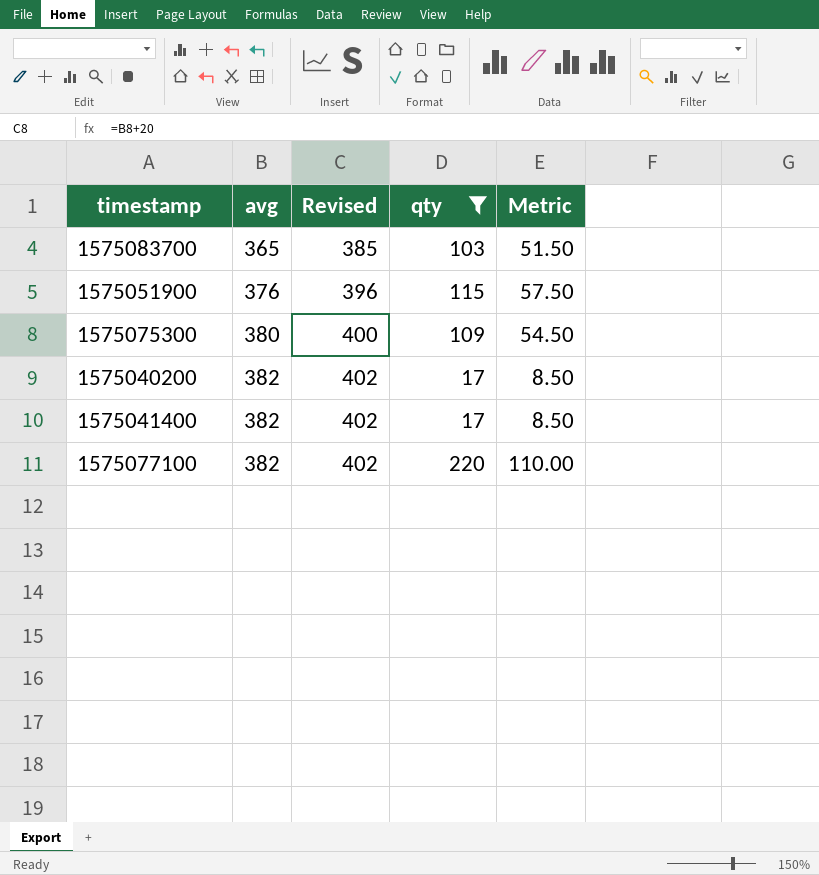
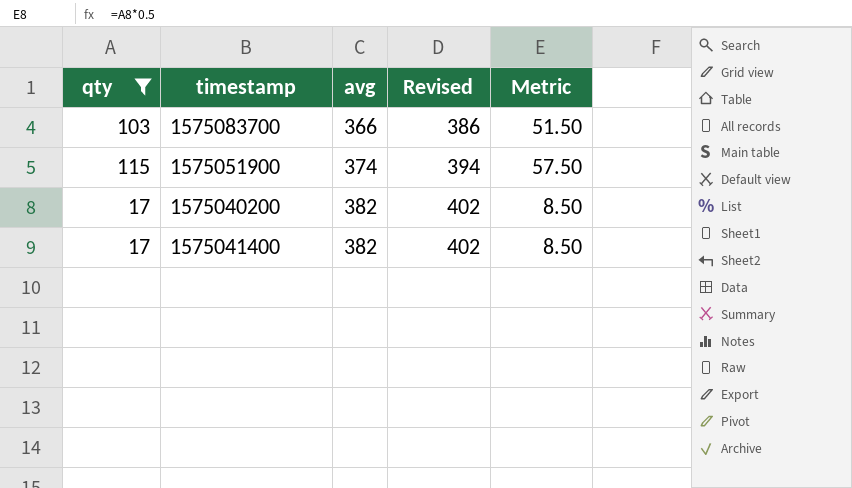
column qty | position: 4 -> 1
row 1575075300: 380 | 400 | 109 | 54.50 -> none
row 1575077100: 382 | 402 | 220 | 110.00 -> none
1575083700 | avg: 365 -> 366
1575083700 | Revised: 385 -> 386
1575051900 | avg: 376 -> 374
1575051900 | Revised: 396 -> 394

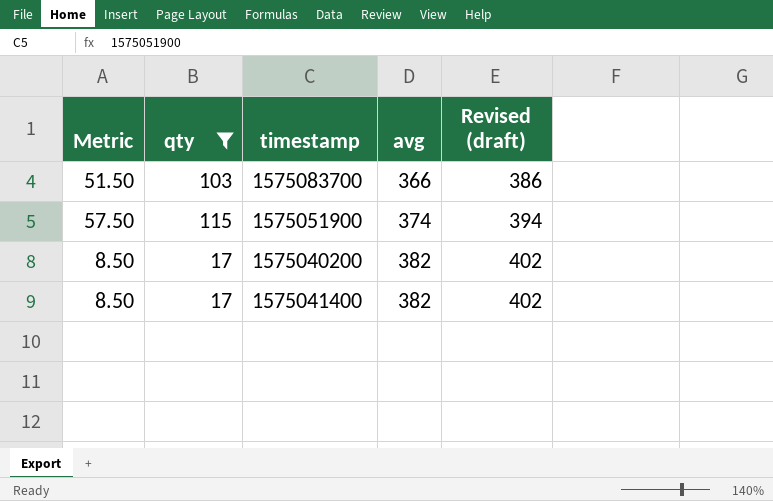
column Metric | position: 5 -> 1
column name: Revised -> Revised (draft)

